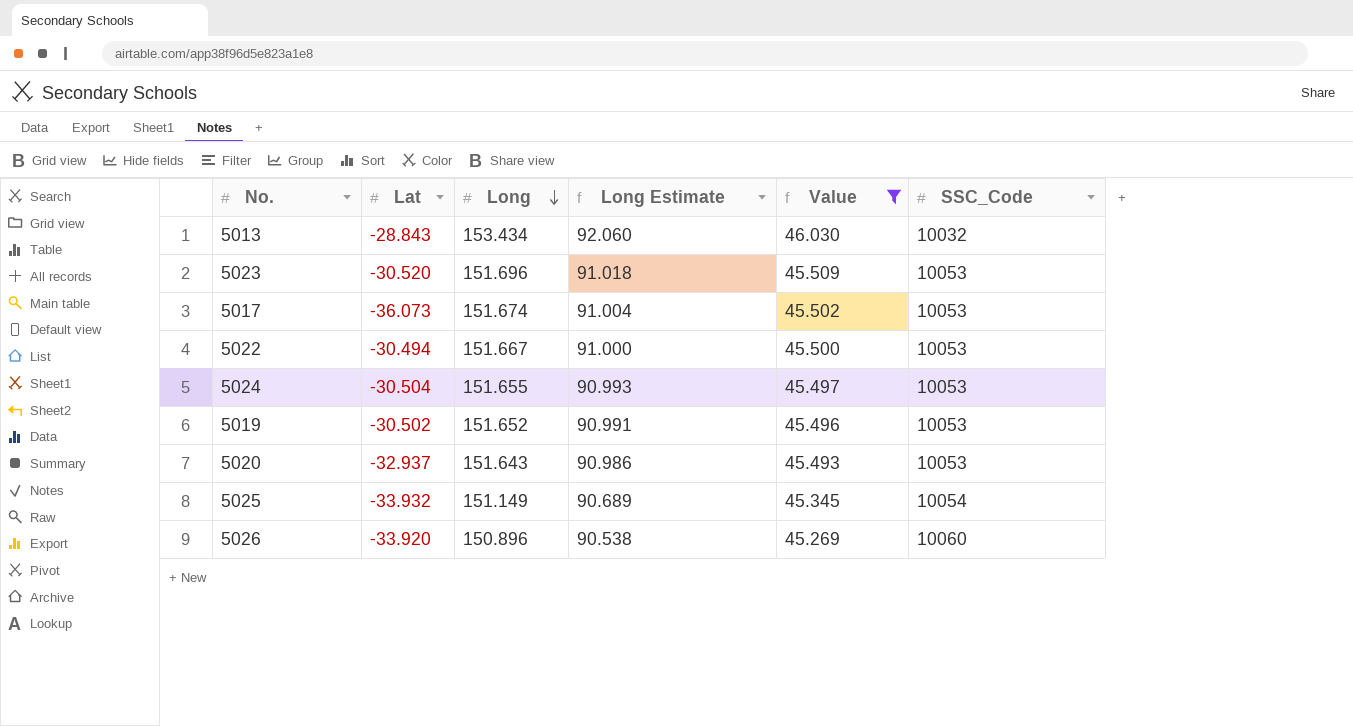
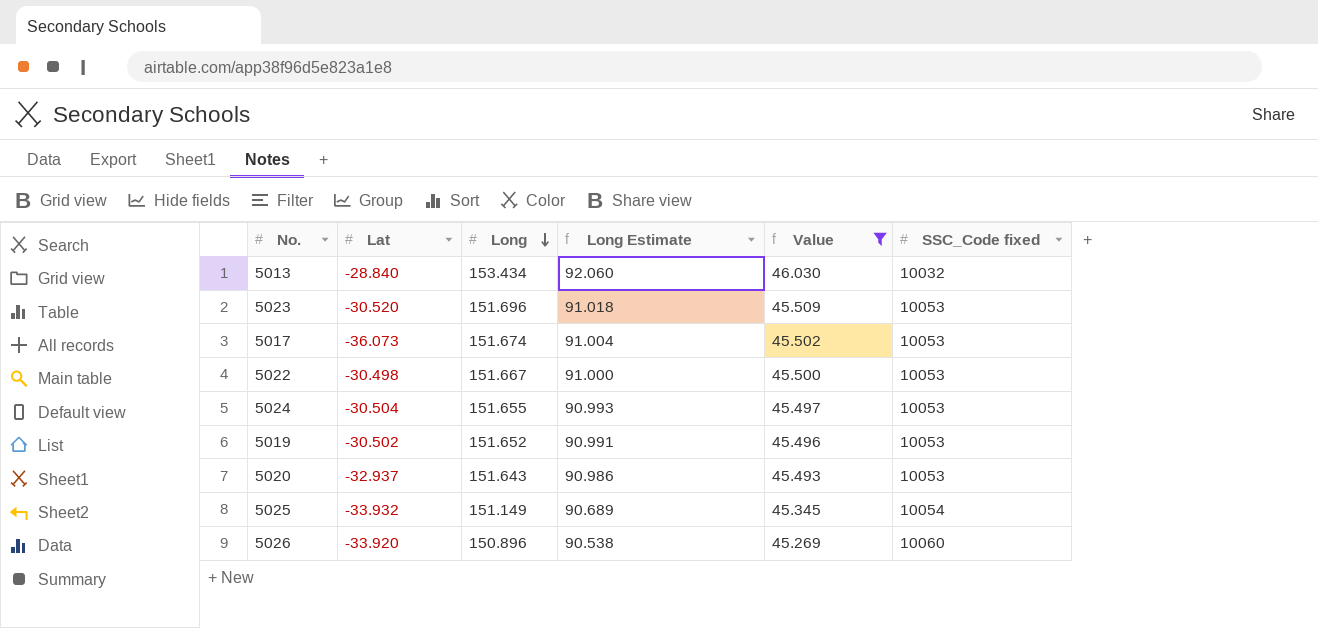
column name: SSC_Code -> SSC_Code fixed
5013 | Lat: -28.843 -> -28.840
5022 | Lat: -30.494 -> -30.498

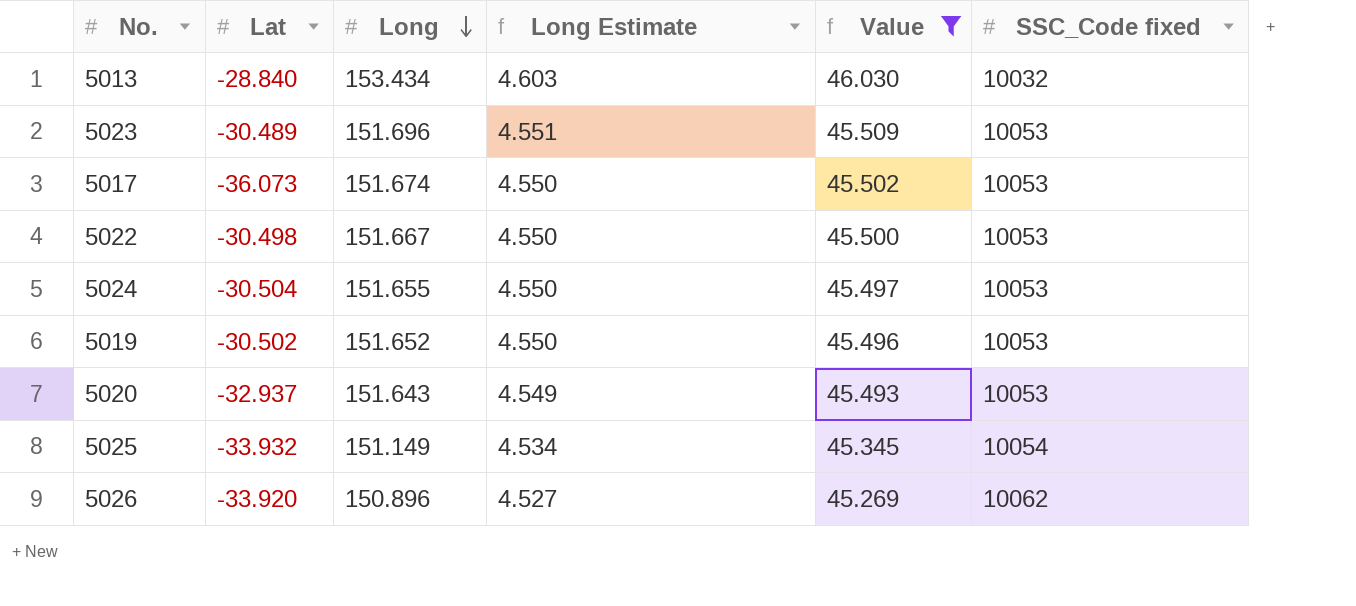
column Long Estimate | formula: [Long] * 0.6 -> [Long] * 0.03
5023 | Lat: -30.520 -> -30.489
5026 | SSC_Code fixed: 10060 -> 10062

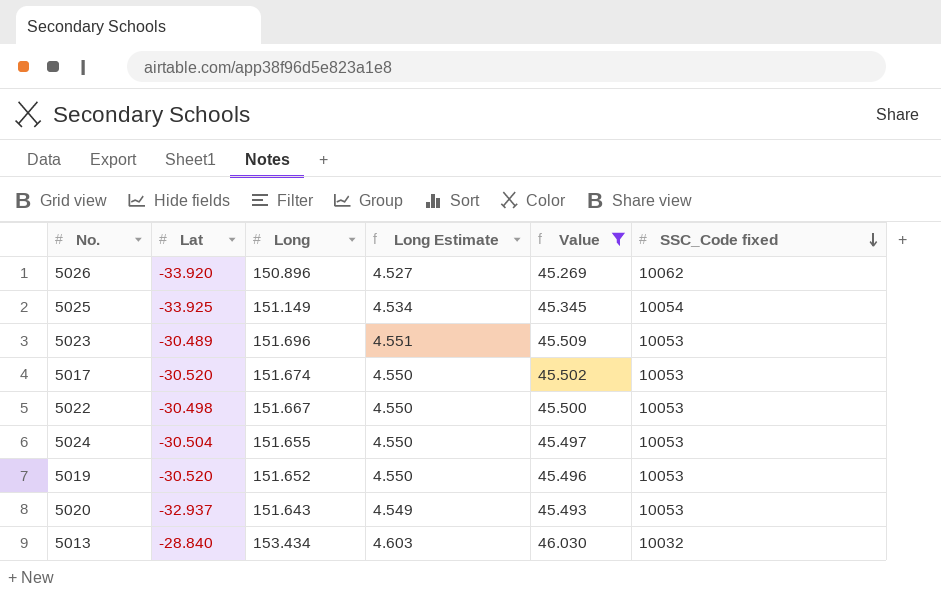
row order: Long descending -> SSC_Code fixed descending
5025 | Lat: -33.932 -> -33.925
5017 | Lat: -36.073 -> -30.520
5019 | Lat: -30.502 -> -30.520

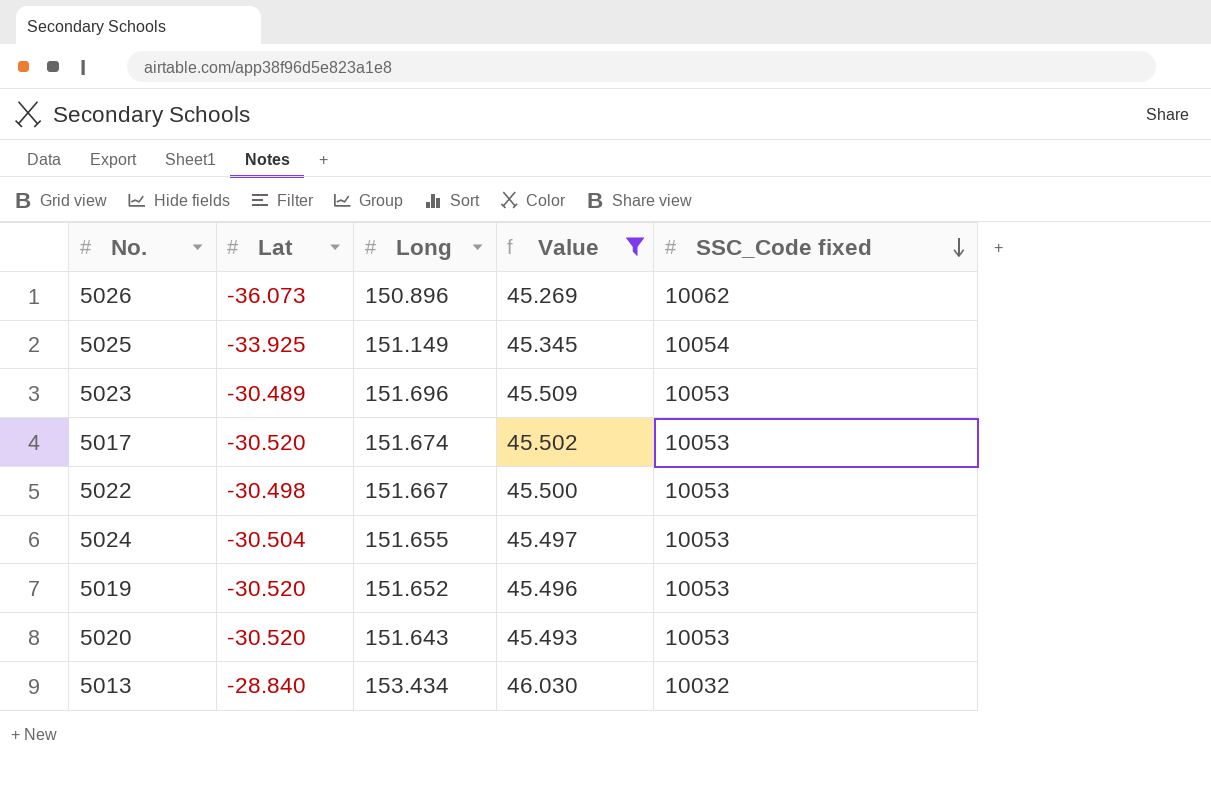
column Long Estimate | formula: [Long] * 0.03 -> none
5026 | Lat: -33.920 -> -36.073
5020 | Lat: -32.937 -> -30.520

